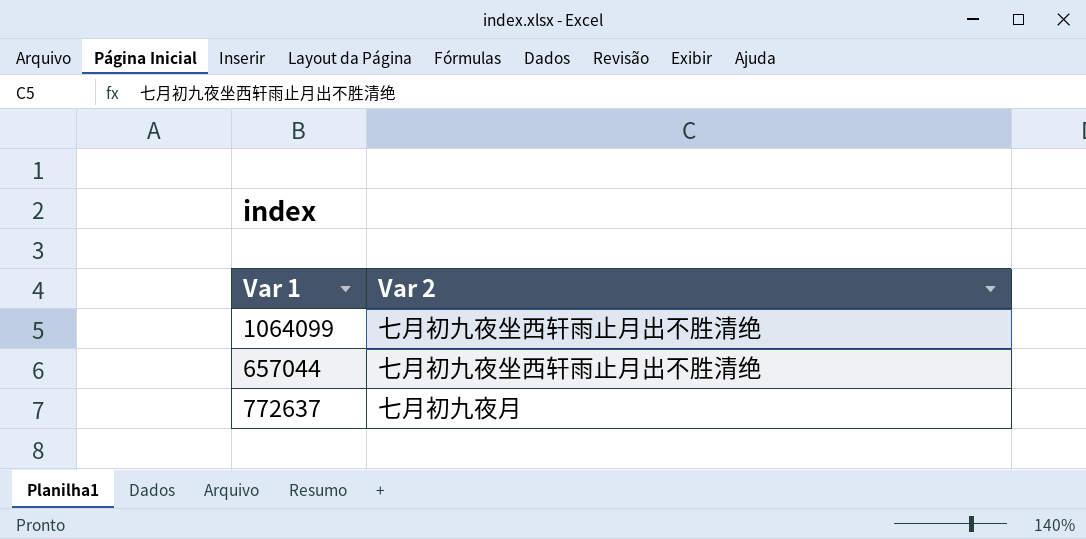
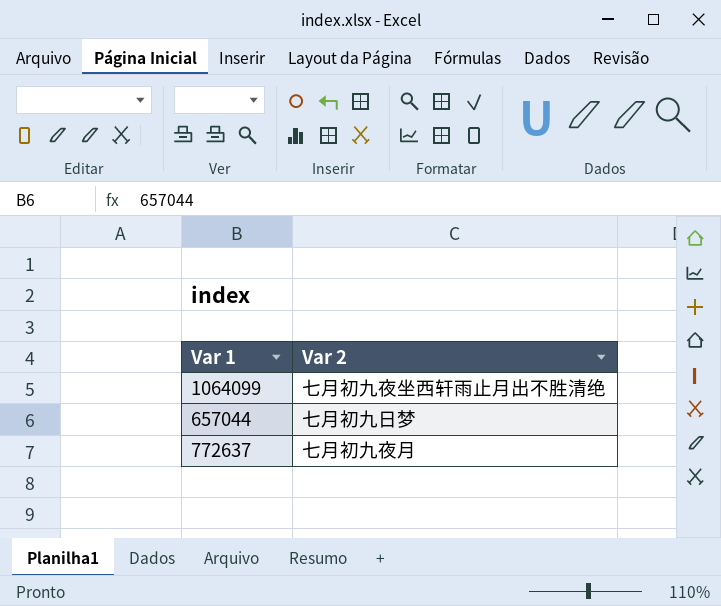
657044 | Var 2: 七月初九夜坐西轩雨止月出不胜清绝 -> 七月初九日梦

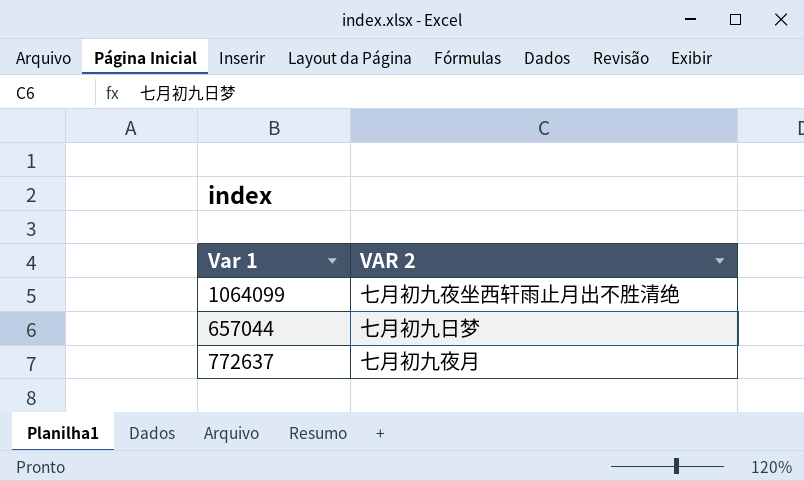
column name: Var 2 -> VAR 2

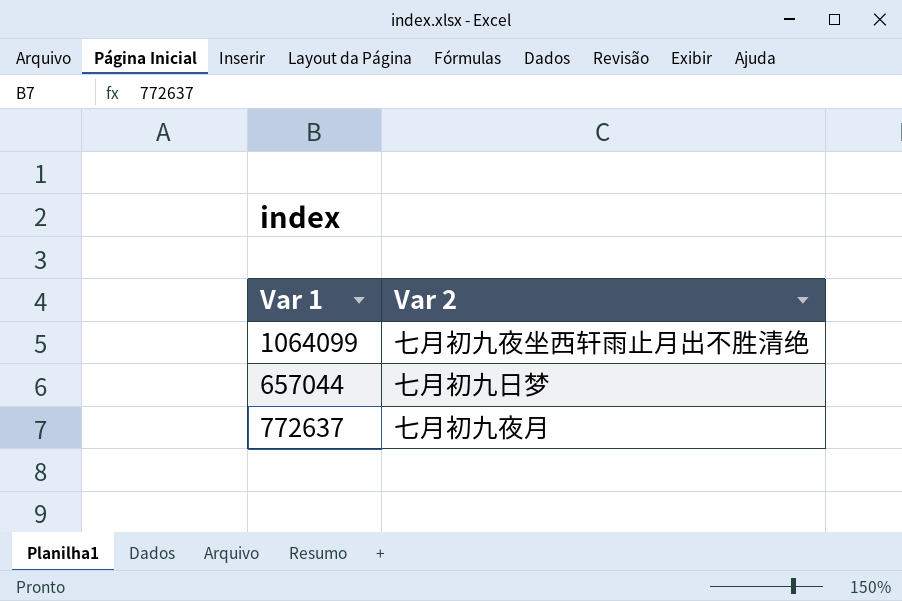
column name: VAR 2 -> Var 2

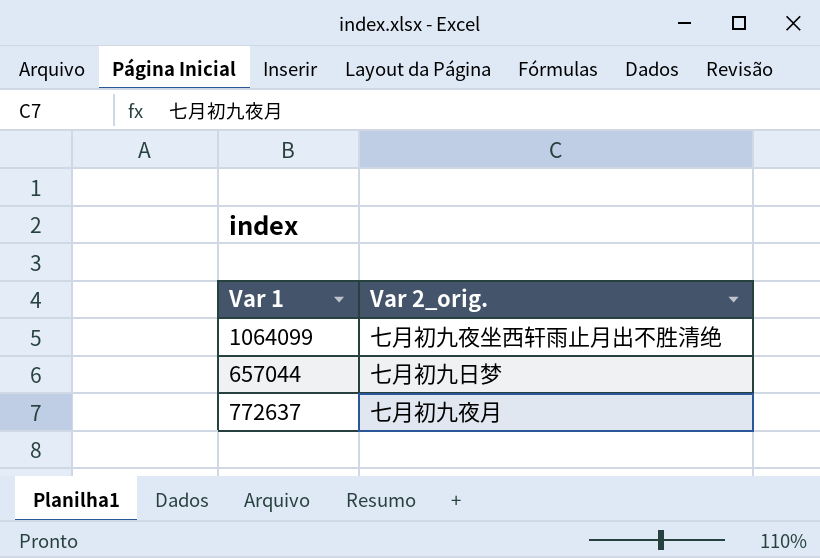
column name: Var 2 -> Var 2_orig.

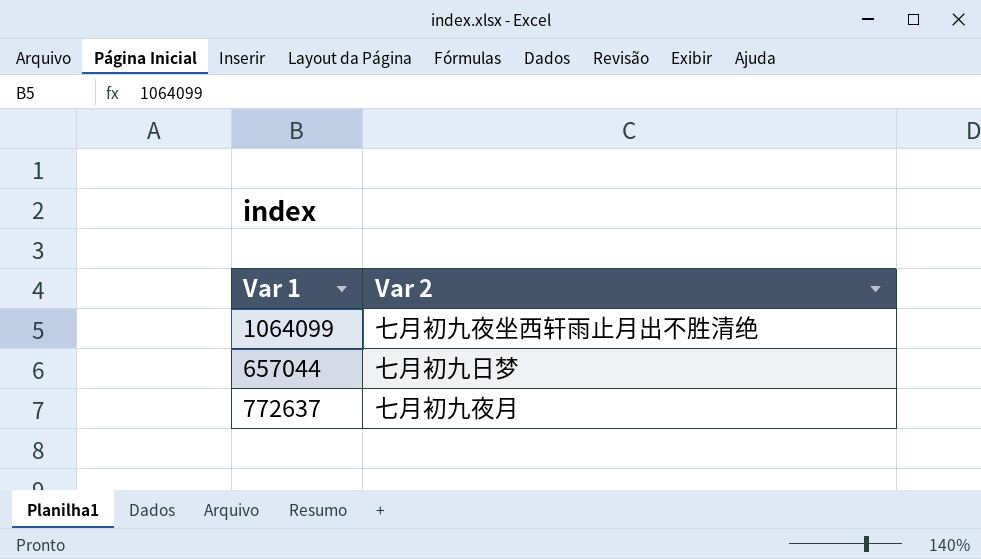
column name: Var 2_orig. -> Var 2

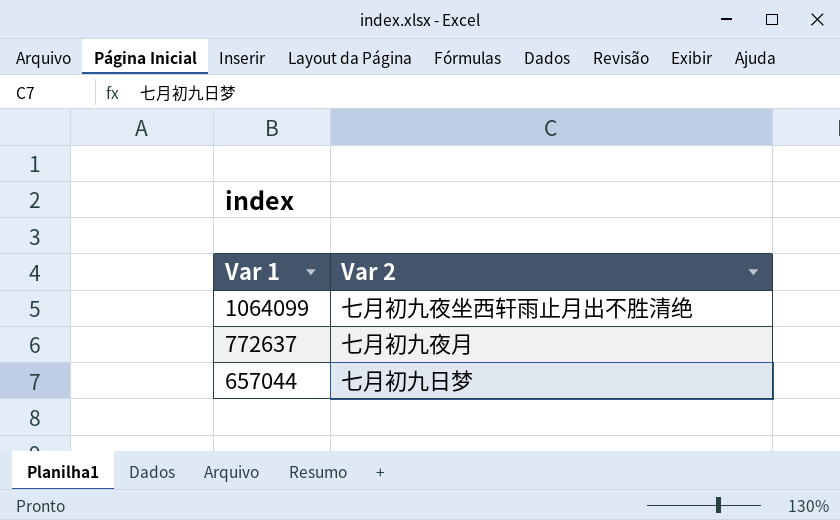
row order: none -> Var 1 descending

